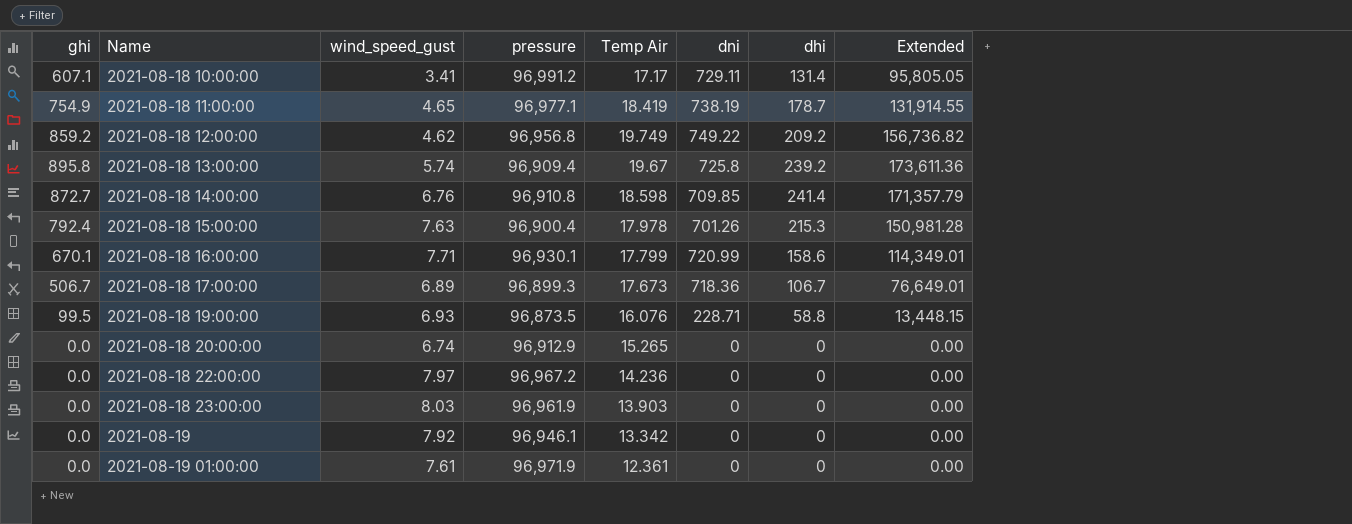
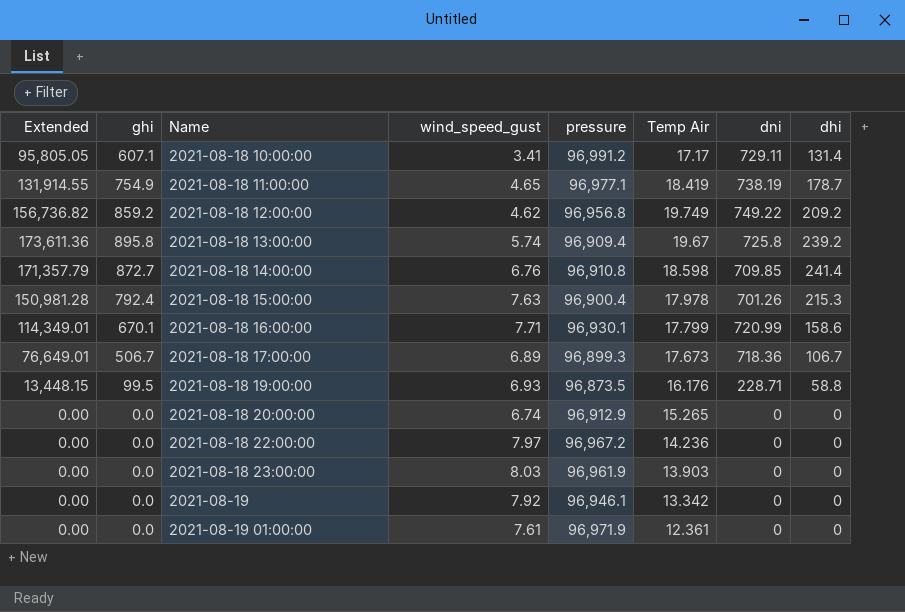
column Extended | position: 8 -> 1
2021-08-18 19:00:00 | Temp Air: 16.076 -> 16.176

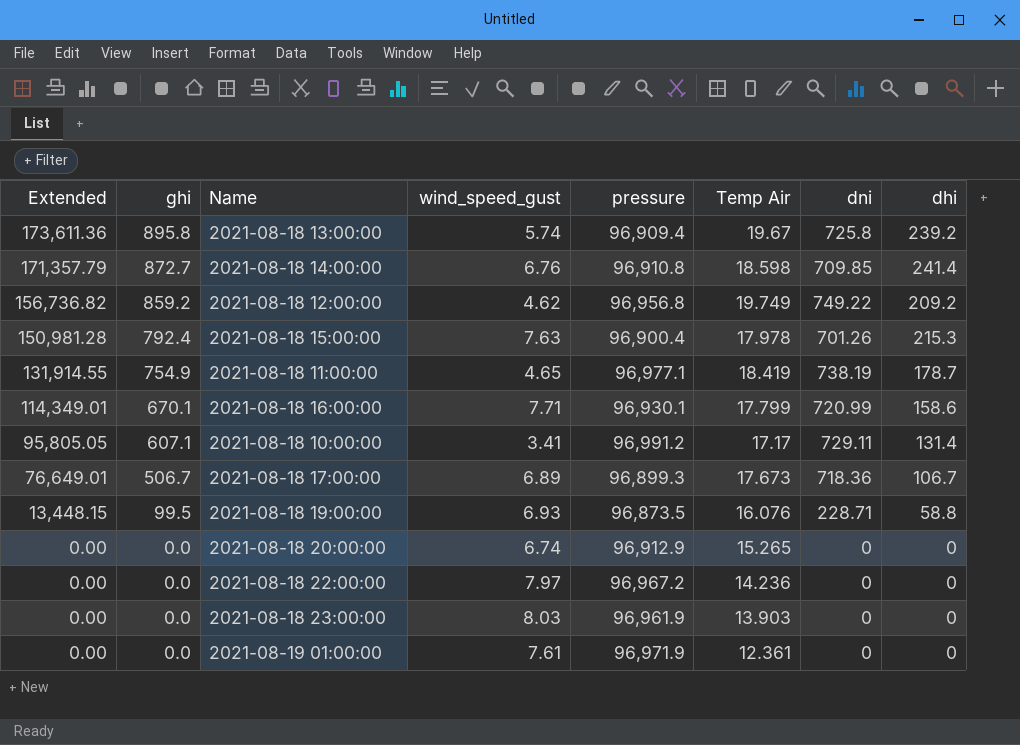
row order: Name ascending -> Extended descending
row 2021-08-19: 0.00 | 0.0 | 7.92 | 96,946.1 | 13.342 | 0 | 0 -> none
2021-08-18 19:00:00 | Temp Air: 16.176 -> 16.076

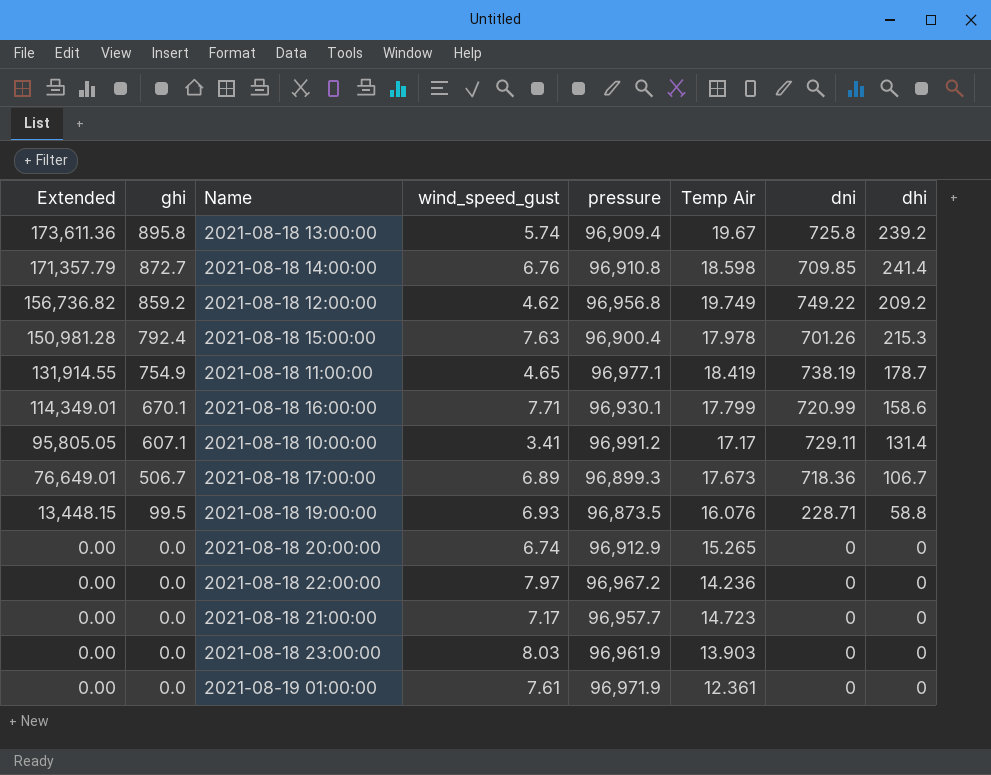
row 2021-08-18 21:00:00: none -> 0.00 | 0.0 | 7.17 | 96,957.7 | 14.723 | 0 | 0

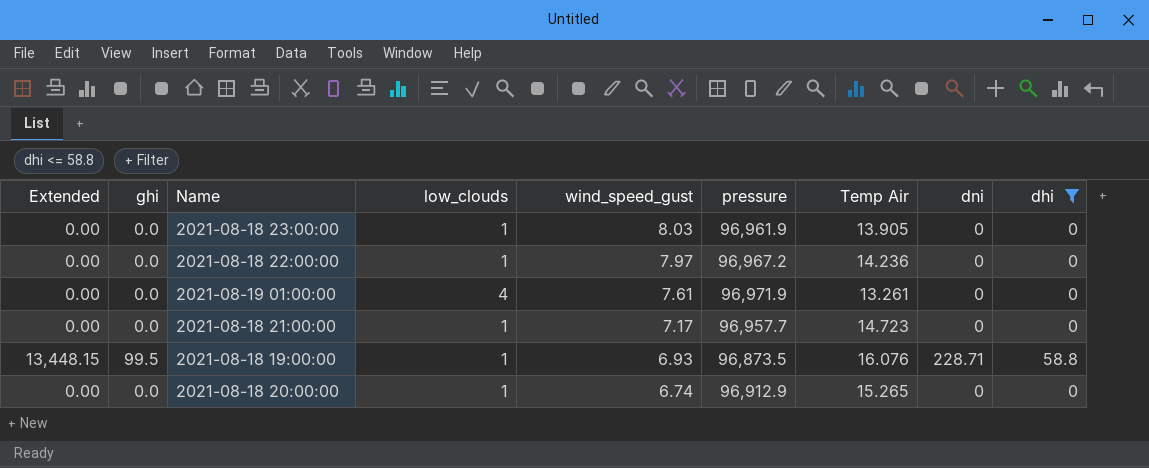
filter: none -> dhi <= 58.8
row order: Extended descending -> wind_speed_gust descending
column low_clouds | position: none -> 4
2021-08-18 23:00:00 | Temp Air: 13.903 -> 13.905
2021-08-19 01:00:00 | Temp Air: 12.361 -> 13.261

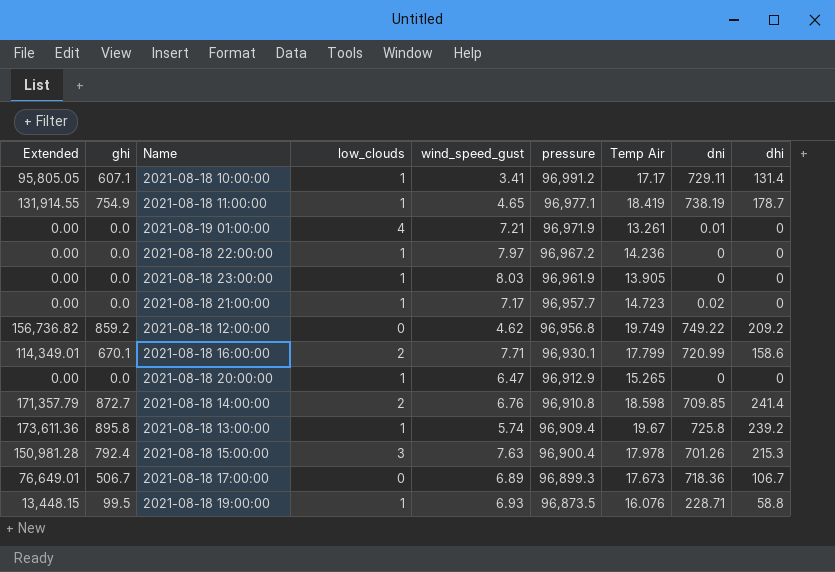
filter: dhi <= 58.8 -> none
row order: wind_speed_gust descending -> pressure descending
2021-08-19 01:00:00 | wind_speed_gust: 7.61 -> 7.21
2021-08-19 01:00:00 | dni: 0 -> 0.01
2021-08-18 21:00:00 | dni: 0 -> 0.02
2021-08-18 20:00:00 | wind_speed_gust: 6.74 -> 6.47

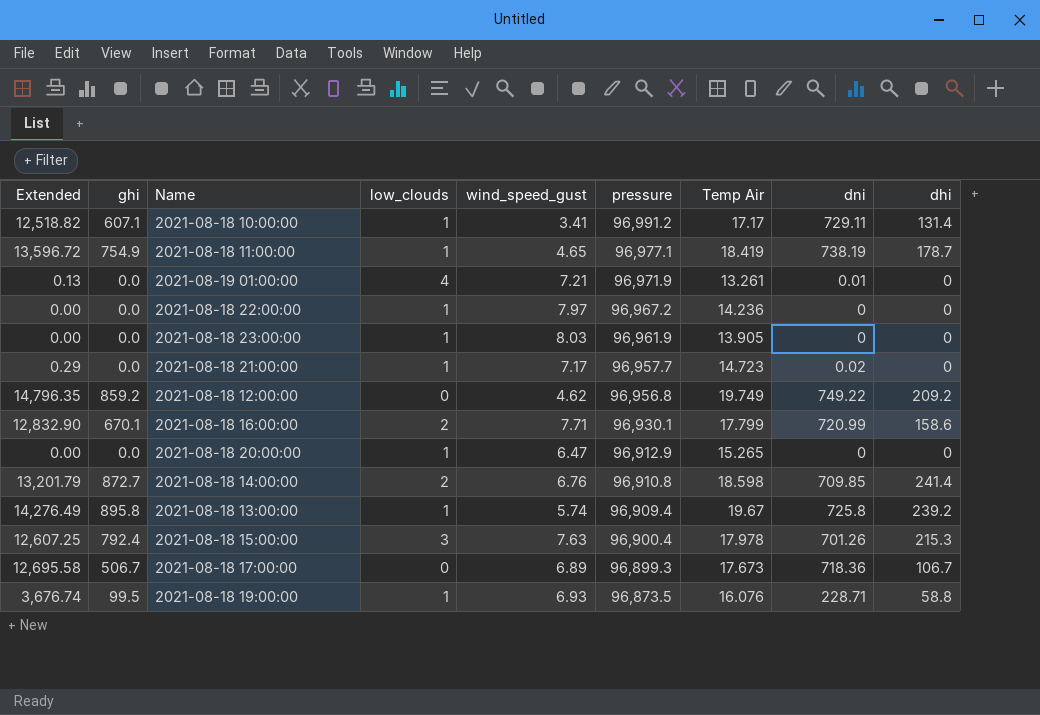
column Extended | formula: [dni] * [dhi] -> [Temp Air] * [dni]

